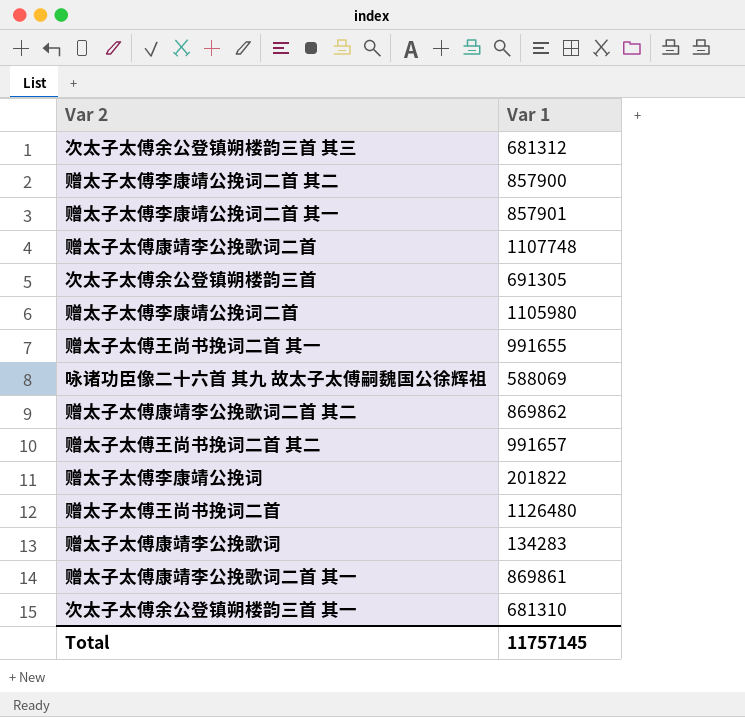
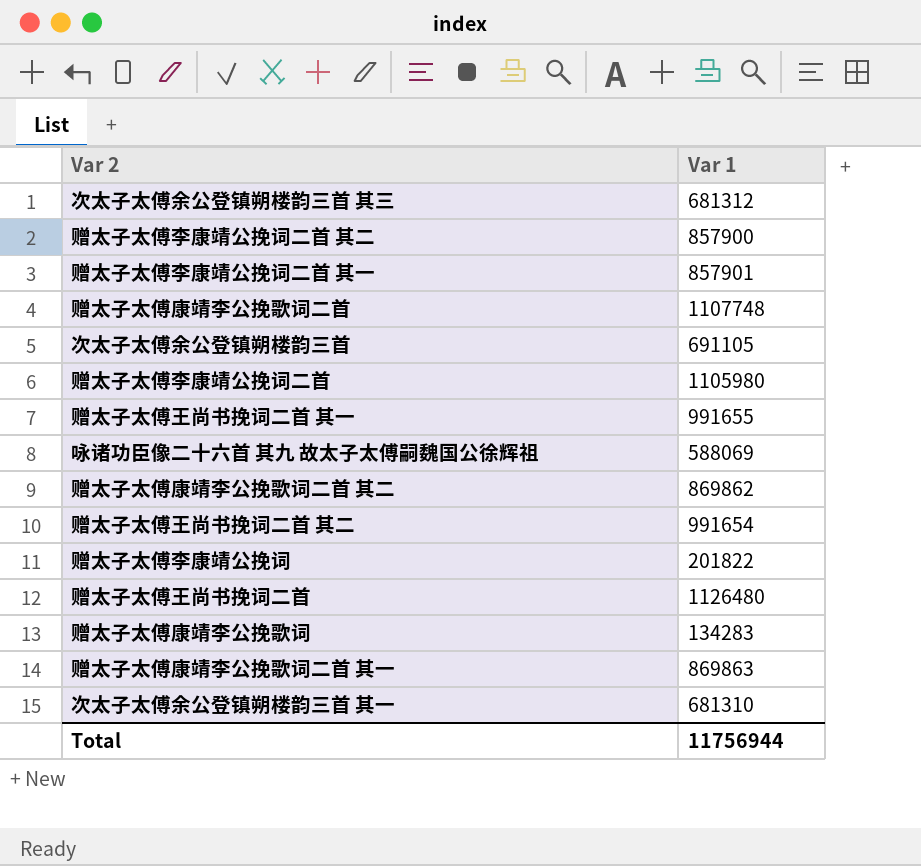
次太子太傅余公登镇朔楼韵三首 | Var 1: 691305 -> 691105
赠太子太傅王尚书挽词二首 其二 | Var 1: 991657 -> 991654
赠太子太傅康靖李公挽歌词二首 其一 | Var 1: 869861 -> 869863
Total | Var 1: 11757145 -> 11756944

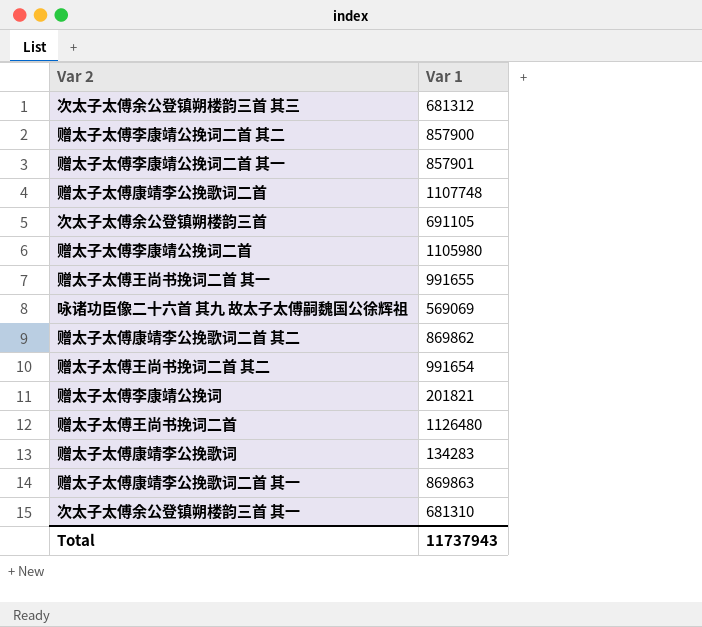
咏诸功臣像二十六首 其九 故太子太傅嗣魏国公徐辉祖 | Var 1: 588069 -> 569069
赠太子太傅李康靖公挽词 | Var 1: 201822 -> 201821
Total | Var 1: 11756944 -> 11737943

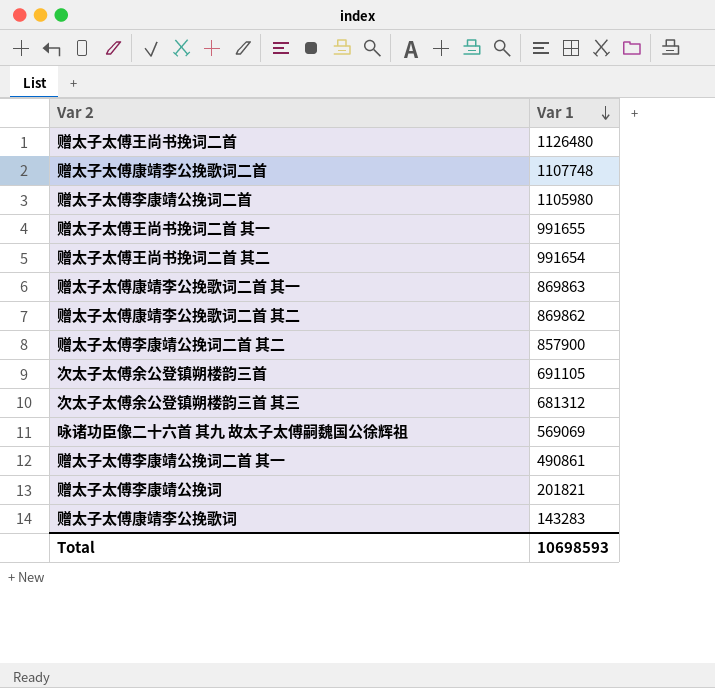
row order: none -> Var 1 descending
row 次太子太傅余公登镇朔楼韵三首 其一: 681310 -> none
赠太子太傅李康靖公挽词二首 其一 | Var 1: 857901 -> 490861
赠太子太傅康靖李公挽歌词 | Var 1: 134283 -> 143283
Total | Var 1: 11737943 -> 10698593

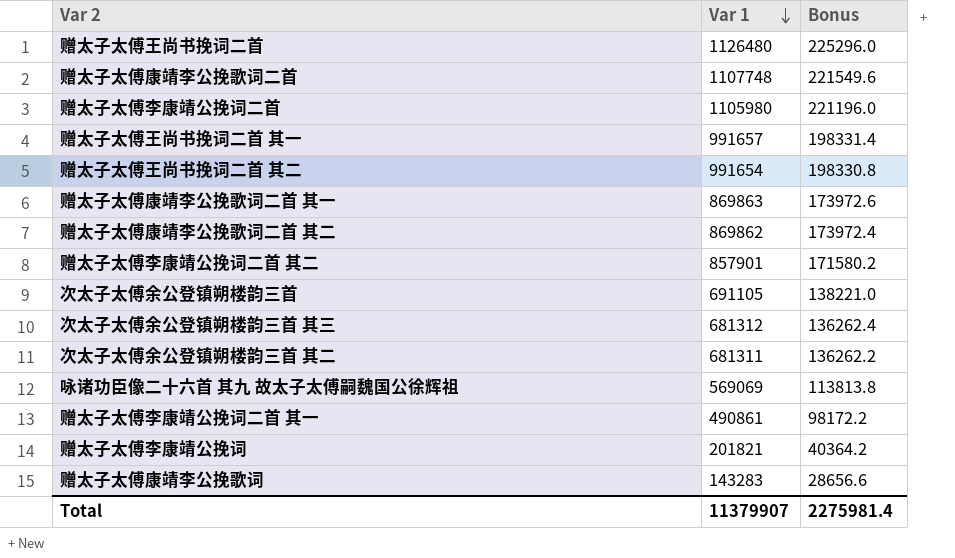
column Bonus | formula: none -> [Var 1] * 0.2
赠太子太傅王尚书挽词二首 其一 | Var 1: 991655 -> 991657
赠太子太傅李康靖公挽词二首 其二 | Var 1: 857900 -> 857901
row 次太子太傅余公登镇朔楼韵三首 其二: none -> 681311 | 136262.2
Total | Var 1: 10698593 -> 11379907

